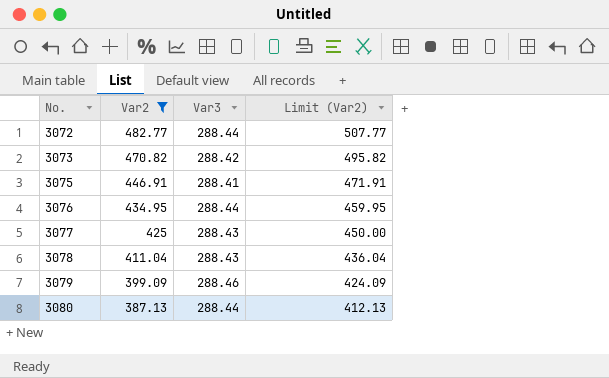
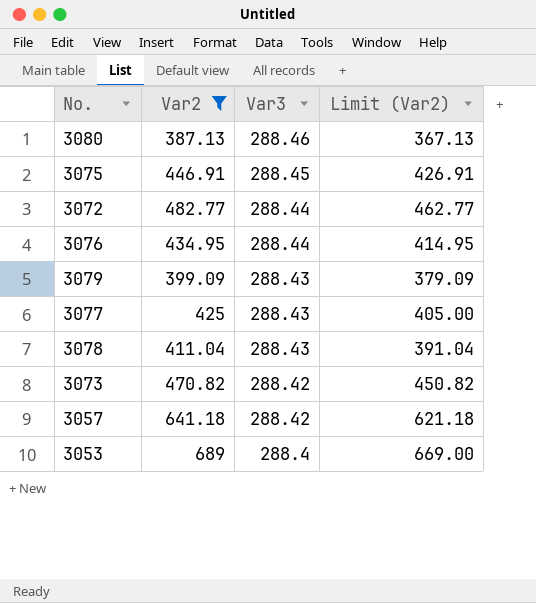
row order: No. ascending -> Var3 descending
column Limit (Var2) | formula: [Var2] + 25 -> [Var2] - 20
3080 | Var3: 288.44 -> 288.46
3075 | Var3: 288.41 -> 288.45
3079 | Var3: 288.46 -> 288.43
row 3057: none -> 641.18 | 288.42 | 621.18
row 3053: none -> 689 | 288.4 | 669.00

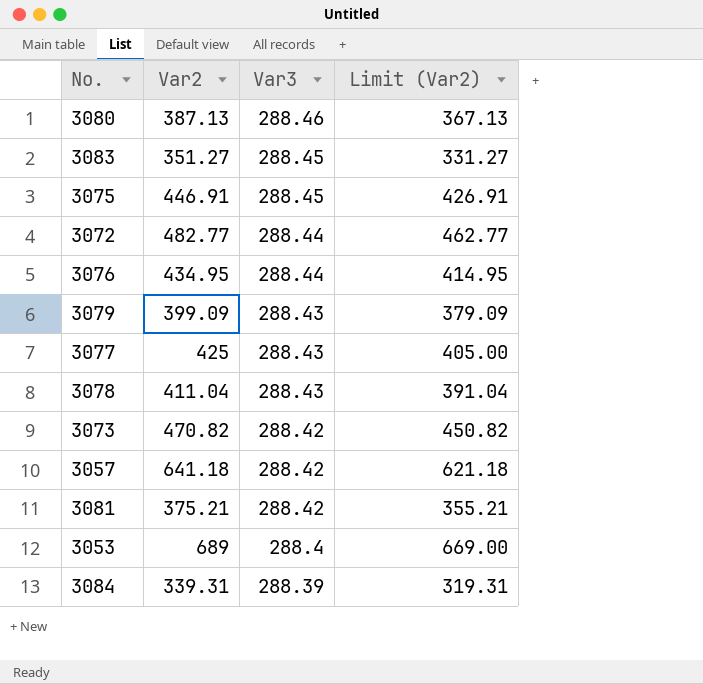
filter: Var2 >= 387.13 -> none

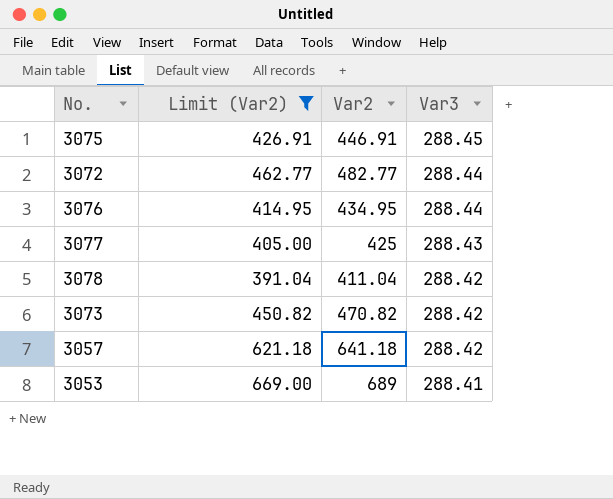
filter: none -> Limit (Var2) >= 391.04
column Limit (Var2) | position: 4 -> 2
3078 | Var3: 288.43 -> 288.42
3053 | Var3: 288.4 -> 288.41

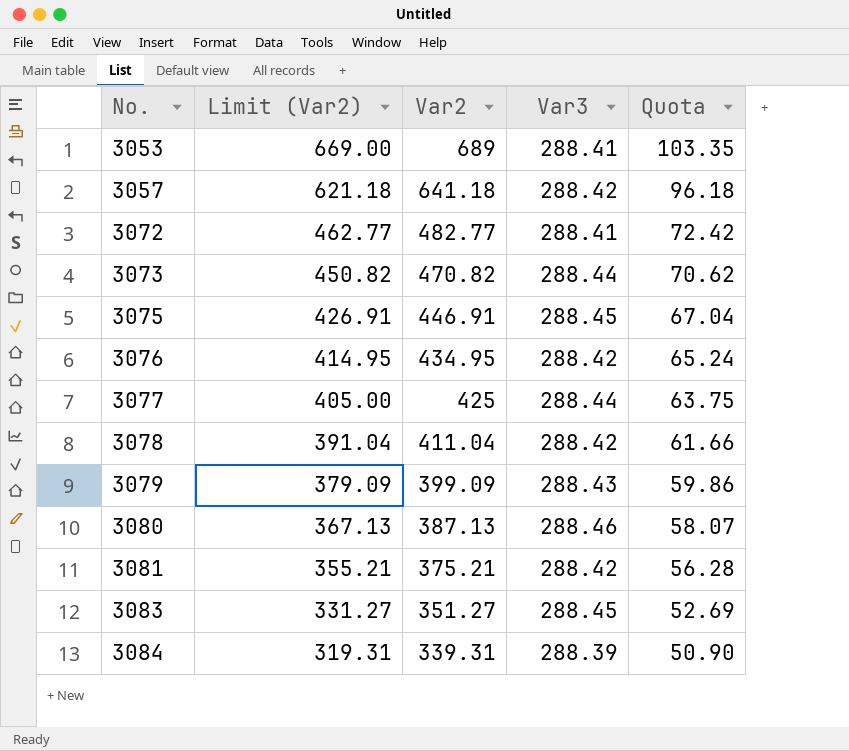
filter: Limit (Var2) >= 391.04 -> none
row order: Var3 descending -> No. ascending
column Quota | formula: none -> [Var2] * 0.15
3072 | Var3: 288.44 -> 288.41
3073 | Var3: 288.42 -> 288.44
3076 | Var3: 288.44 -> 288.42
3077 | Var3: 288.43 -> 288.44

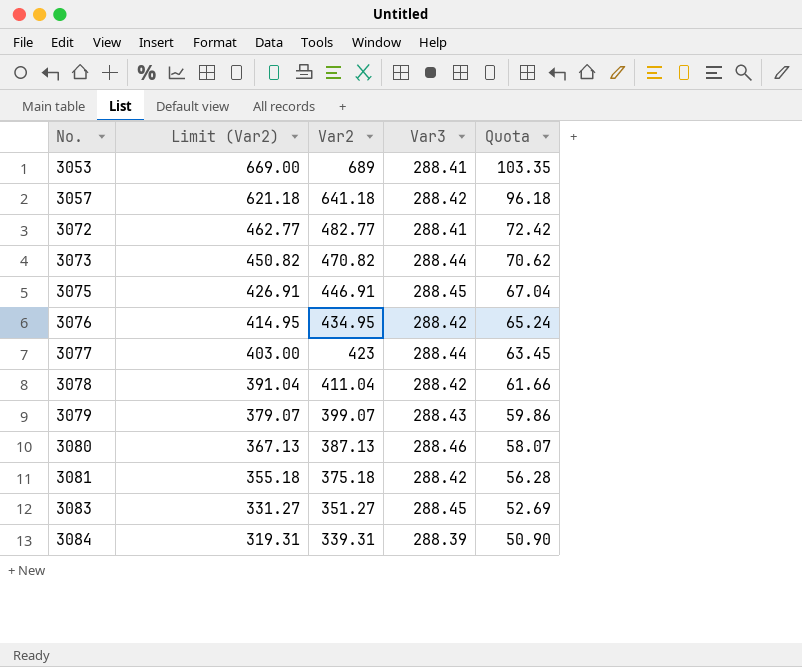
3077 | Limit (Var2): 405.00 -> 403.00
3077 | Var2: 425 -> 423
3077 | Quota: 63.75 -> 63.45
3079 | Limit (Var2): 379.09 -> 379.07
3079 | Var2: 399.09 -> 399.07
3081 | Limit (Var2): 355.21 -> 355.18
3081 | Var2: 375.21 -> 375.18

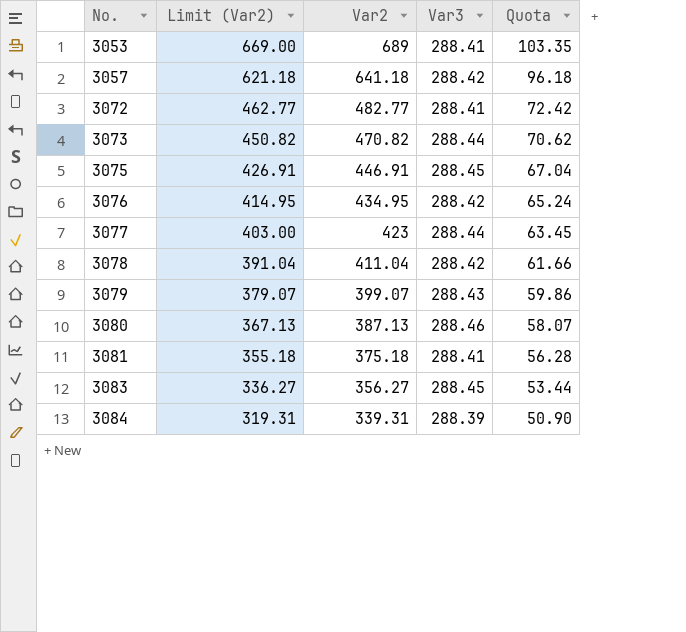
3081 | Var3: 288.42 -> 288.41
3083 | Limit (Var2): 331.27 -> 336.27
3083 | Var2: 351.27 -> 356.27
3083 | Quota: 52.69 -> 53.44

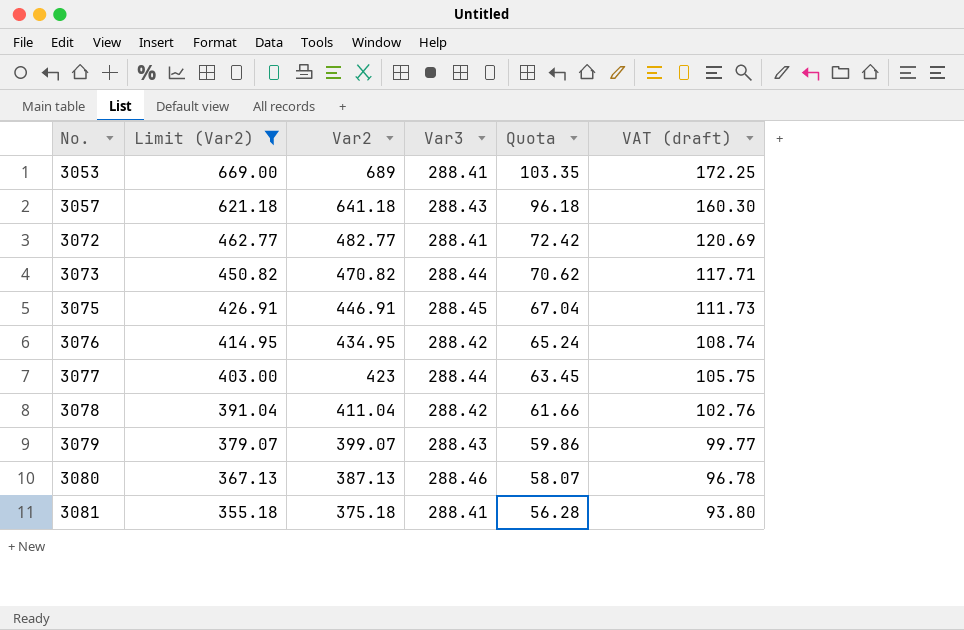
filter: none -> Limit (Var2) >= 355.18
column VAT (draft) | formula: none -> [Var2] * 0.25
3057 | Var3: 288.42 -> 288.43

